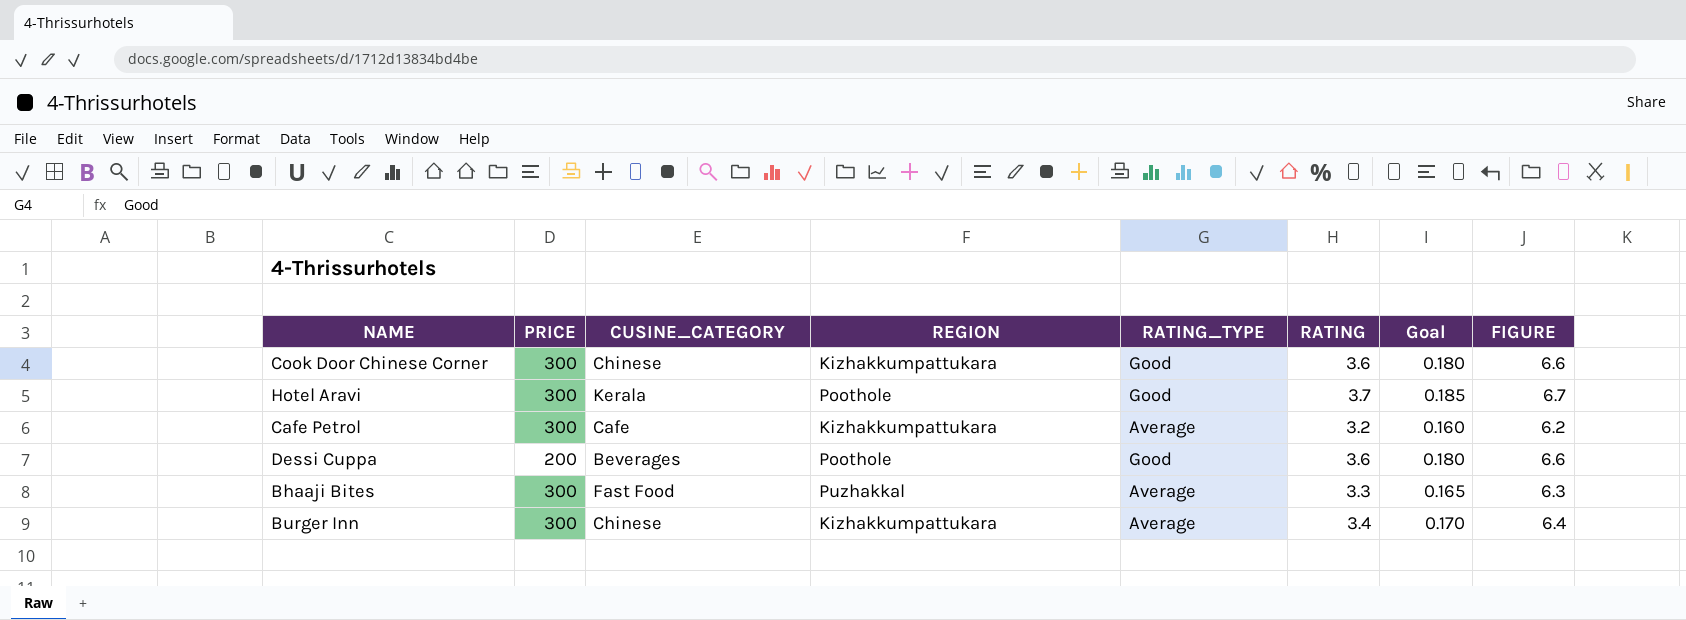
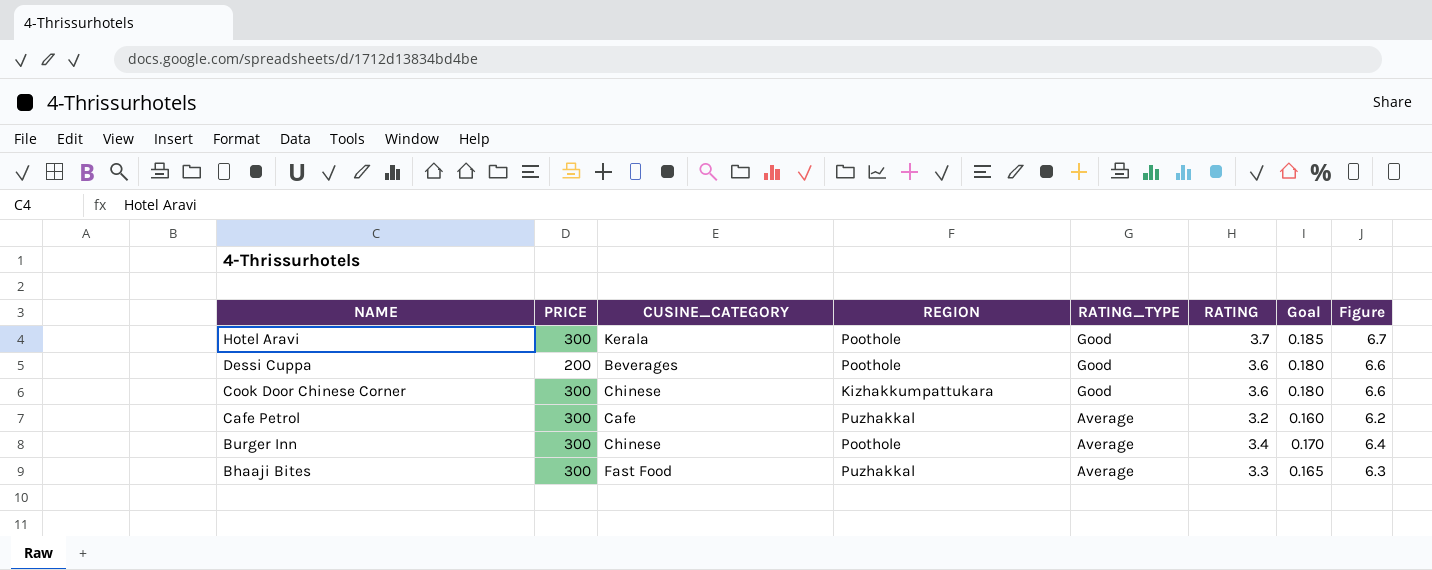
row order: none -> NAME descending
column name: FIGURE -> Figure
Cafe Petrol | REGION: Kizhakkumpattukara -> Puzhakkal
Burger Inn | REGION: Kizhakkumpattukara -> Poothole

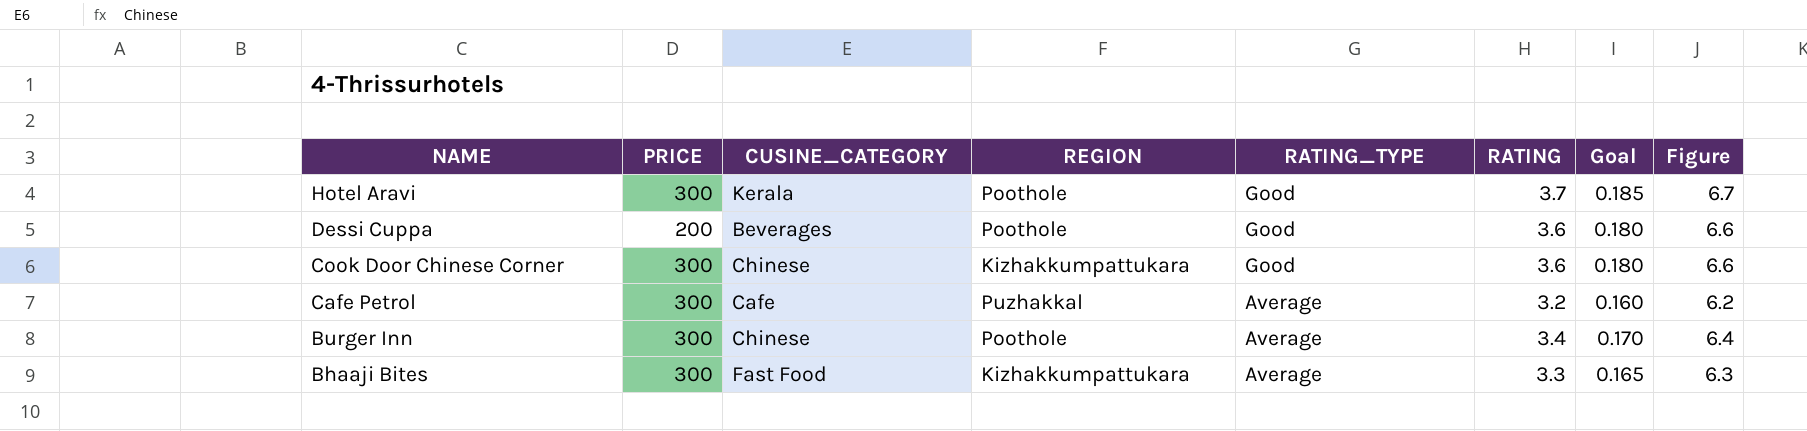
Bhaaji Bites | REGION: Puzhakkal -> Kizhakkumpattukara

